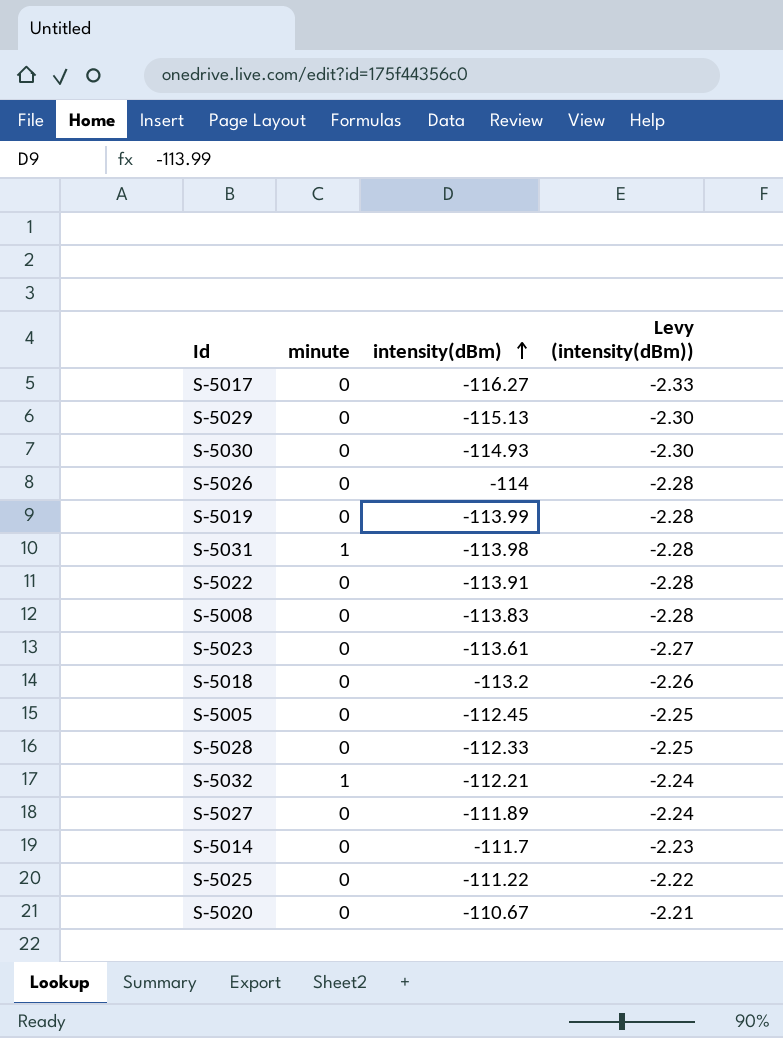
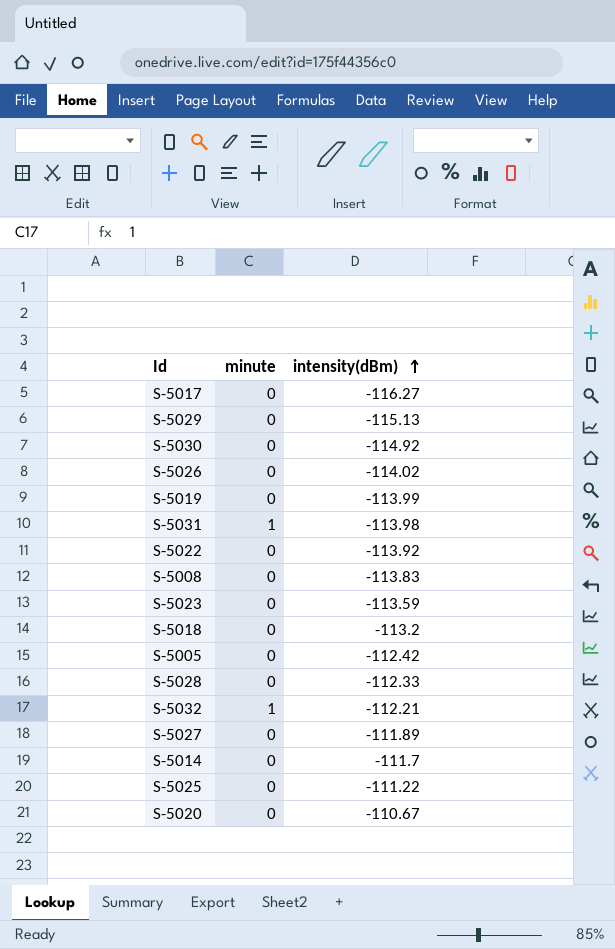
column Levy (intensity(dBm)) | formula: [intensity(dBm)] * 0.02 -> none
S-5030 | intensity(dBm): -114.93 -> -114.92
S-5026 | intensity(dBm): -114 -> -114.02
S-5022 | intensity(dBm): -113.91 -> -113.92
S-5023 | intensity(dBm): -113.61 -> -113.59
S-5005 | intensity(dBm): -112.45 -> -112.42

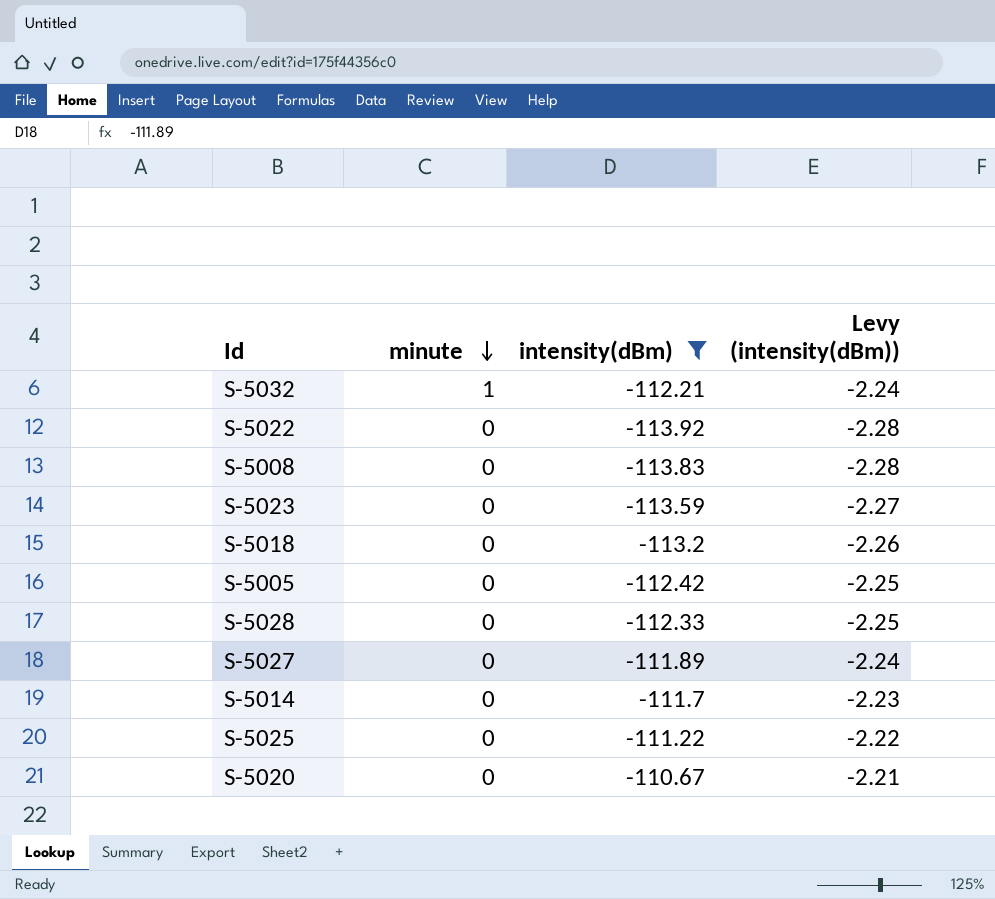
filter: none -> intensity(dBm) >= -113.92
row order: intensity(dBm) ascending -> minute descending
column Levy (intensity(dBm)) | formula: none -> [intensity(dBm)] * 0.02

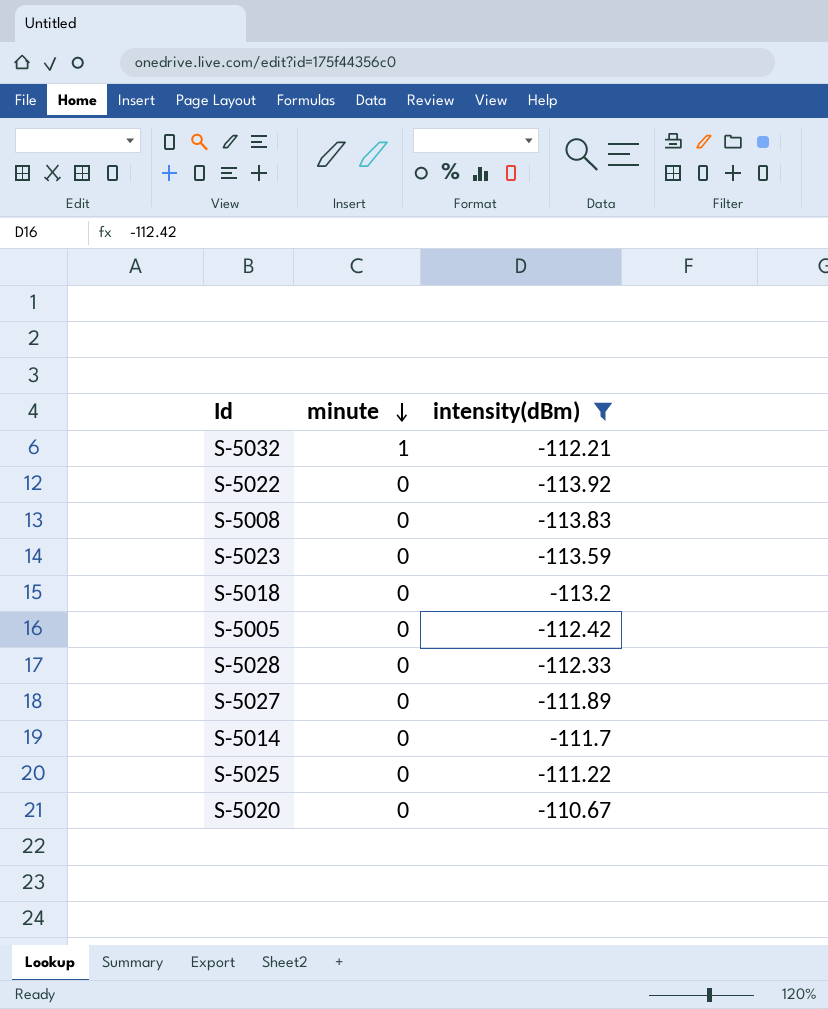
column Levy (intensity(dBm)) | formula: [intensity(dBm)] * 0.02 -> none

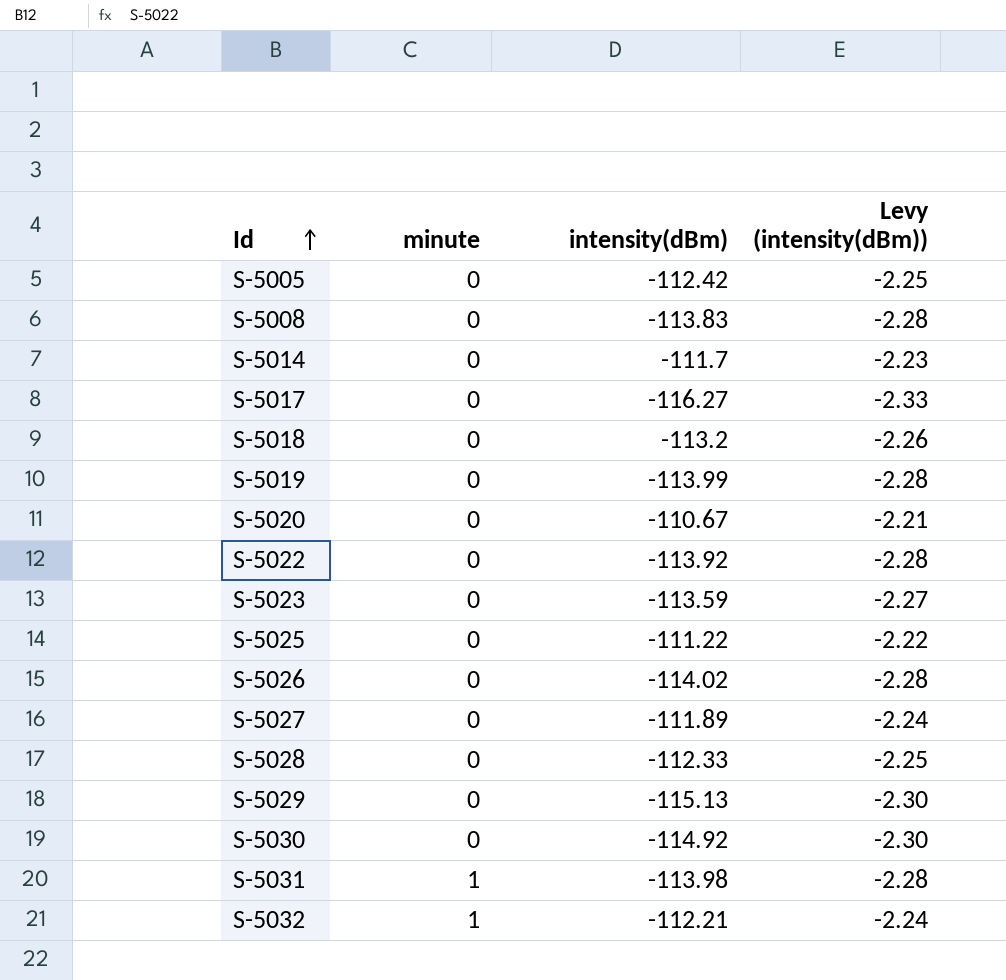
filter: intensity(dBm) >= -113.92 -> none
row order: minute descending -> Id ascending
column Levy (intensity(dBm)) | formula: none -> [intensity(dBm)] * 0.02

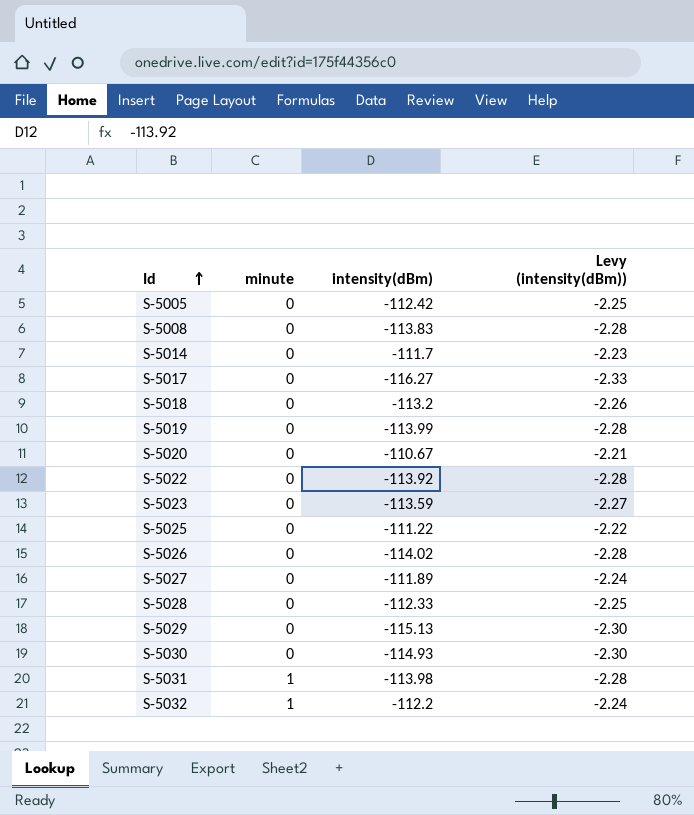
S-5030 | intensity(dBm): -114.92 -> -114.93
S-5032 | intensity(dBm): -112.21 -> -112.2

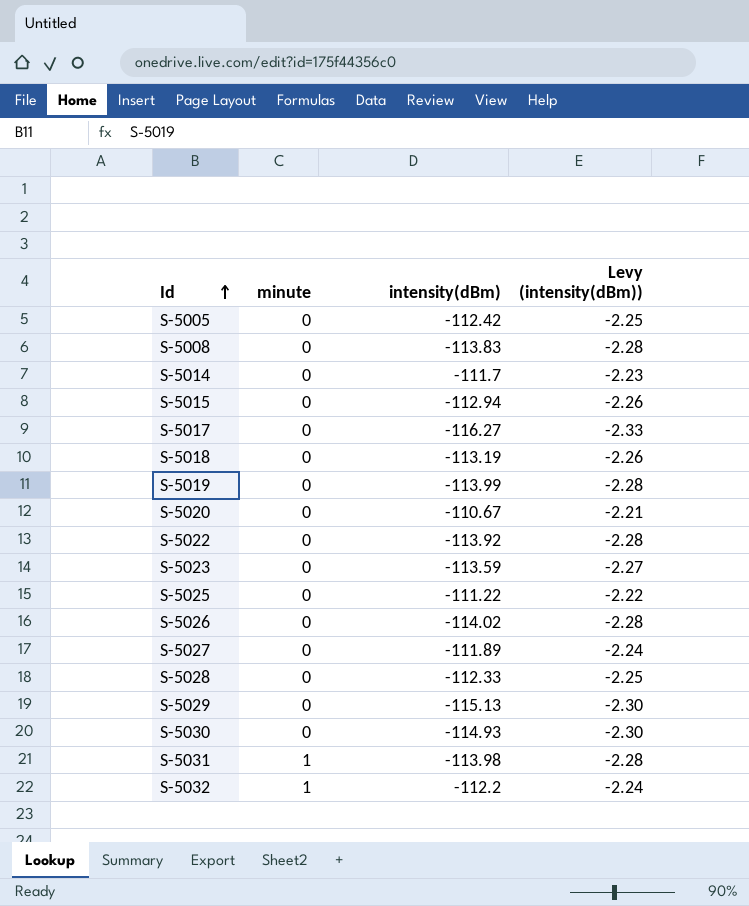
row S-5015: none -> 0 | -112.94 | -2.26
S-5018 | intensity(dBm): -113.2 -> -113.19

